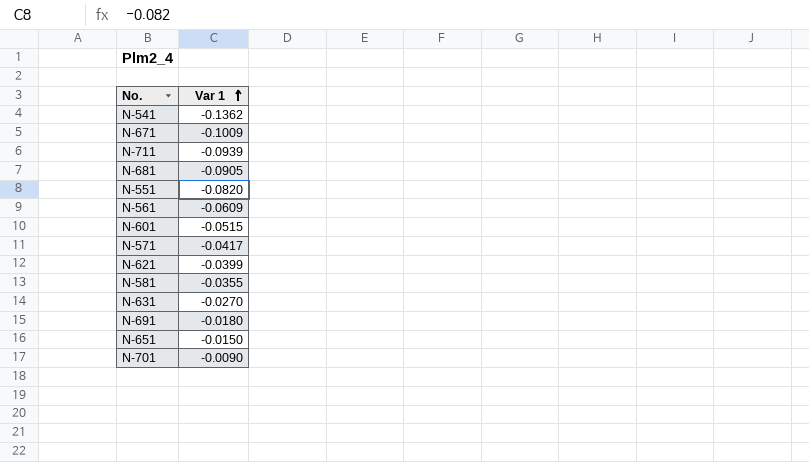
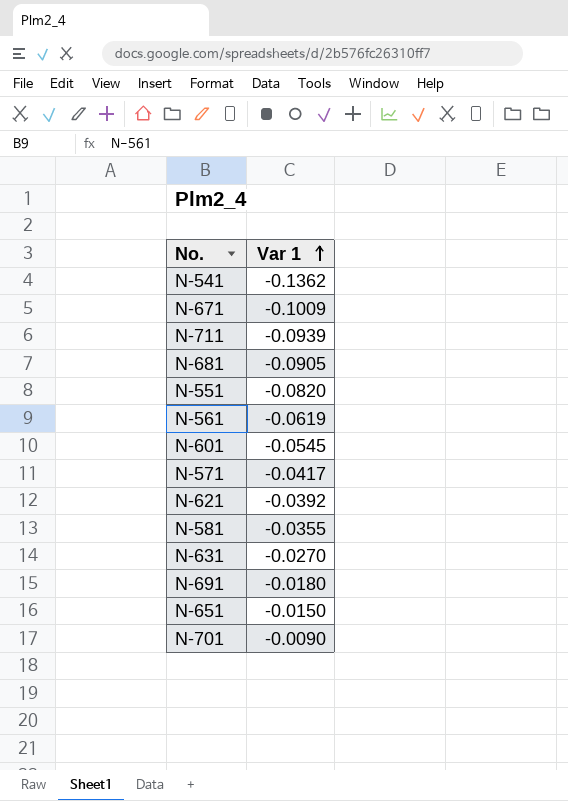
N-561 | Var 1: -0.0609 -> -0.0619
N-601 | Var 1: -0.0515 -> -0.0545
N-621 | Var 1: -0.0399 -> -0.0392

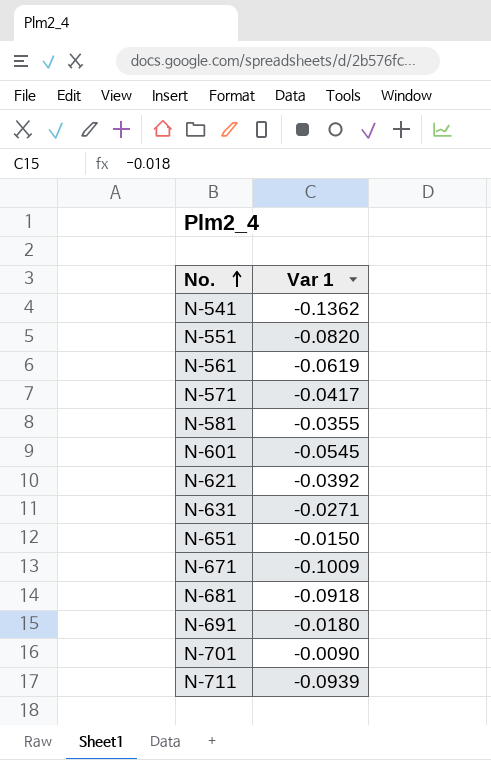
row order: Var 1 ascending -> No. ascending
N-631 | Var 1: -0.0270 -> -0.0271
N-681 | Var 1: -0.0905 -> -0.0918

